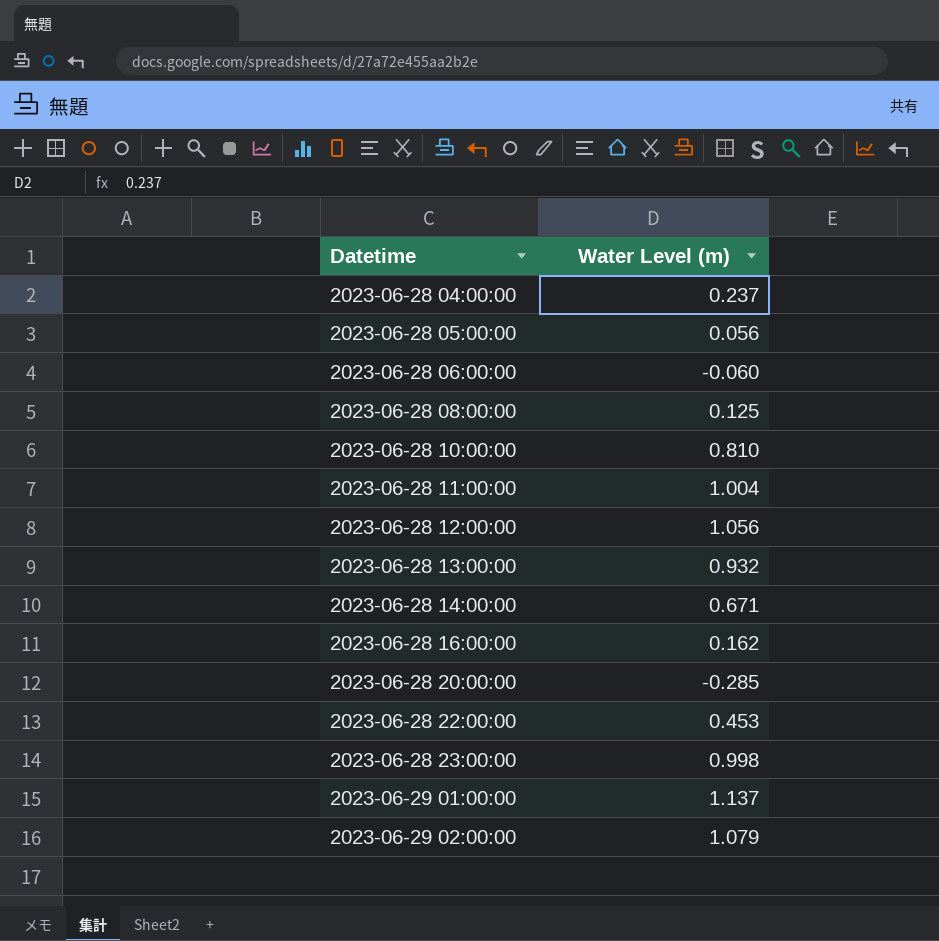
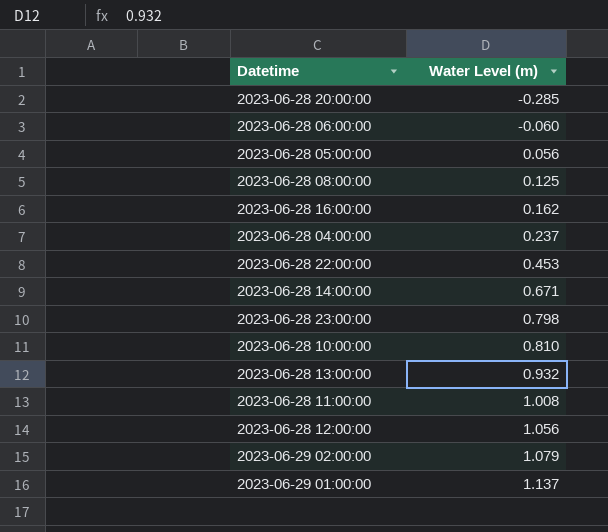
row order: Datetime ascending -> Water Level (m) ascending
2023-06-28 23:00:00 | Water Level (m): 0.998 -> 0.798
2023-06-28 11:00:00 | Water Level (m): 1.004 -> 1.008

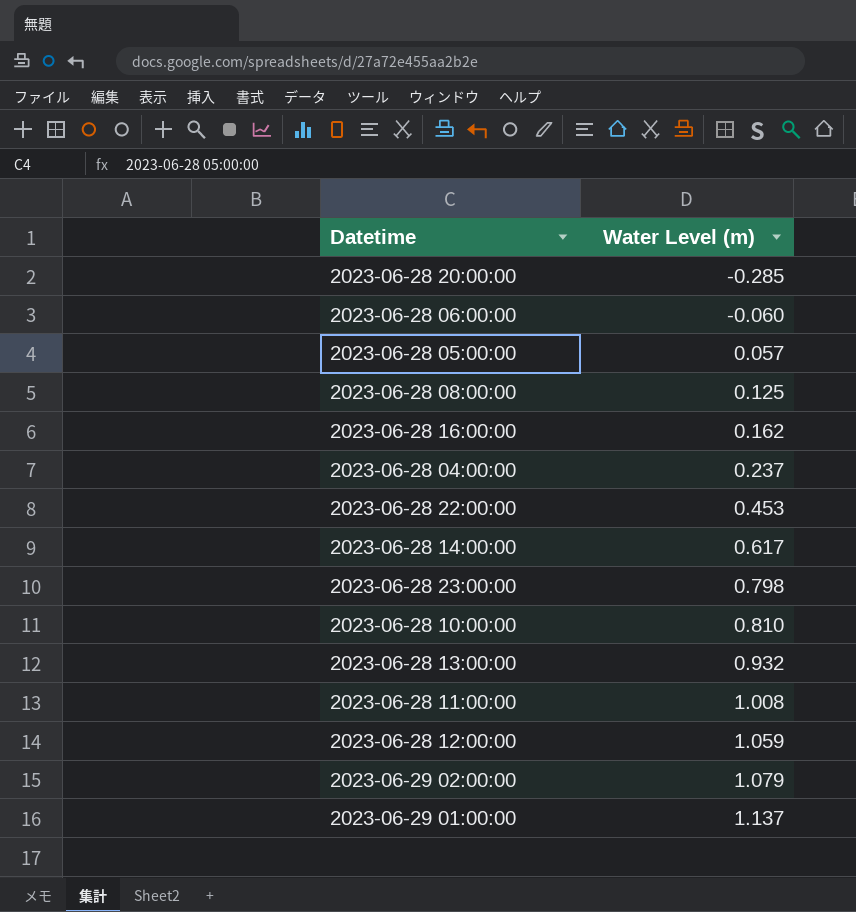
2023-06-28 05:00:00 | Water Level (m): 0.056 -> 0.057
2023-06-28 14:00:00 | Water Level (m): 0.671 -> 0.617
2023-06-28 12:00:00 | Water Level (m): 1.056 -> 1.059

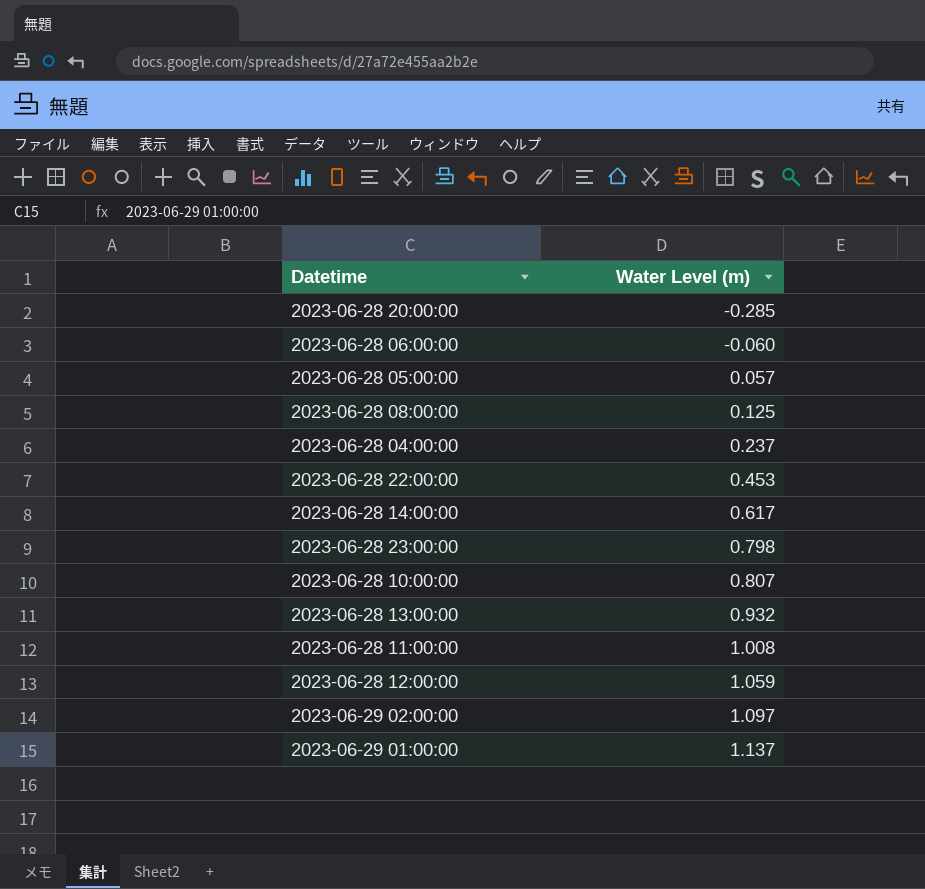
row 2023-06-28 16:00:00: 0.162 -> none
2023-06-28 10:00:00 | Water Level (m): 0.810 -> 0.807
2023-06-29 02:00:00 | Water Level (m): 1.079 -> 1.097

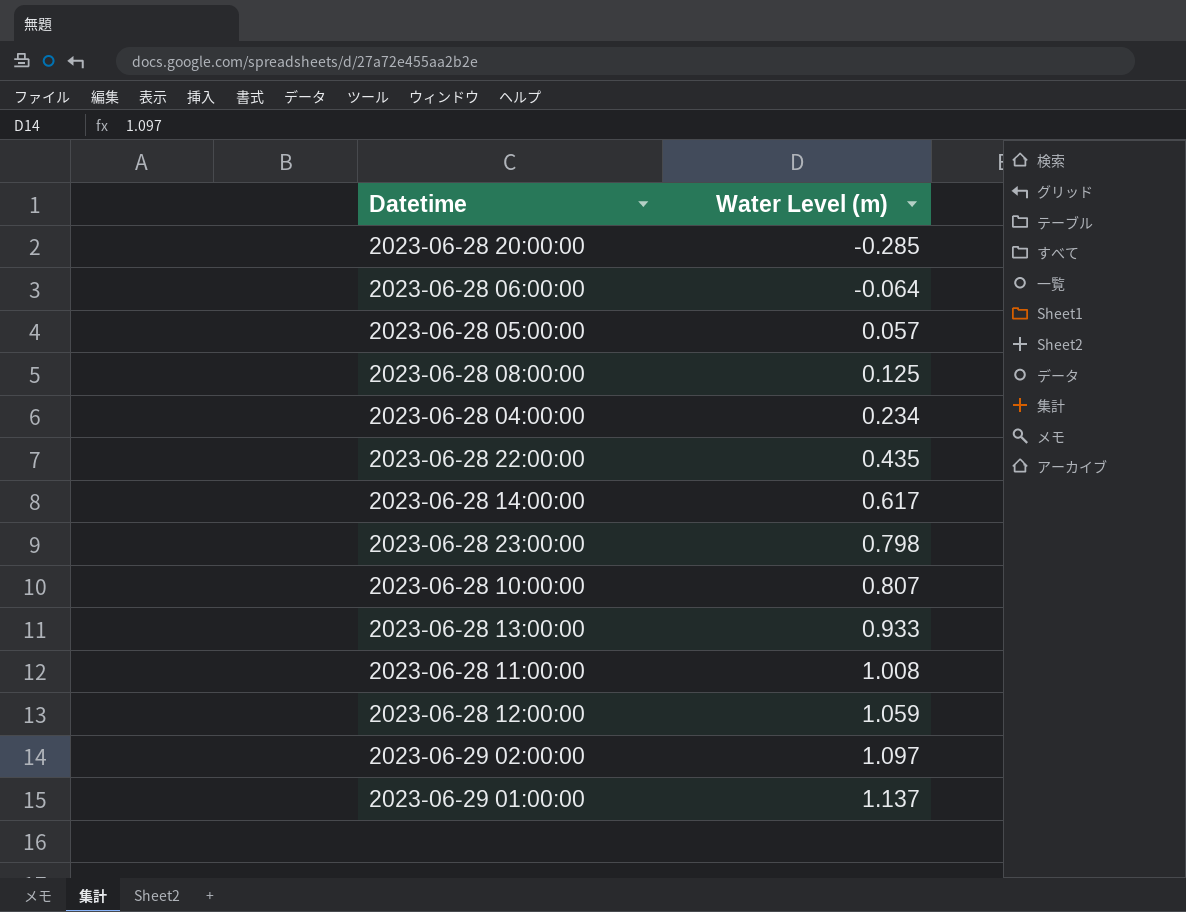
2023-06-28 06:00:00 | Water Level (m): -0.060 -> -0.064
2023-06-28 04:00:00 | Water Level (m): 0.237 -> 0.234
2023-06-28 22:00:00 | Water Level (m): 0.453 -> 0.435
2023-06-28 13:00:00 | Water Level (m): 0.932 -> 0.933

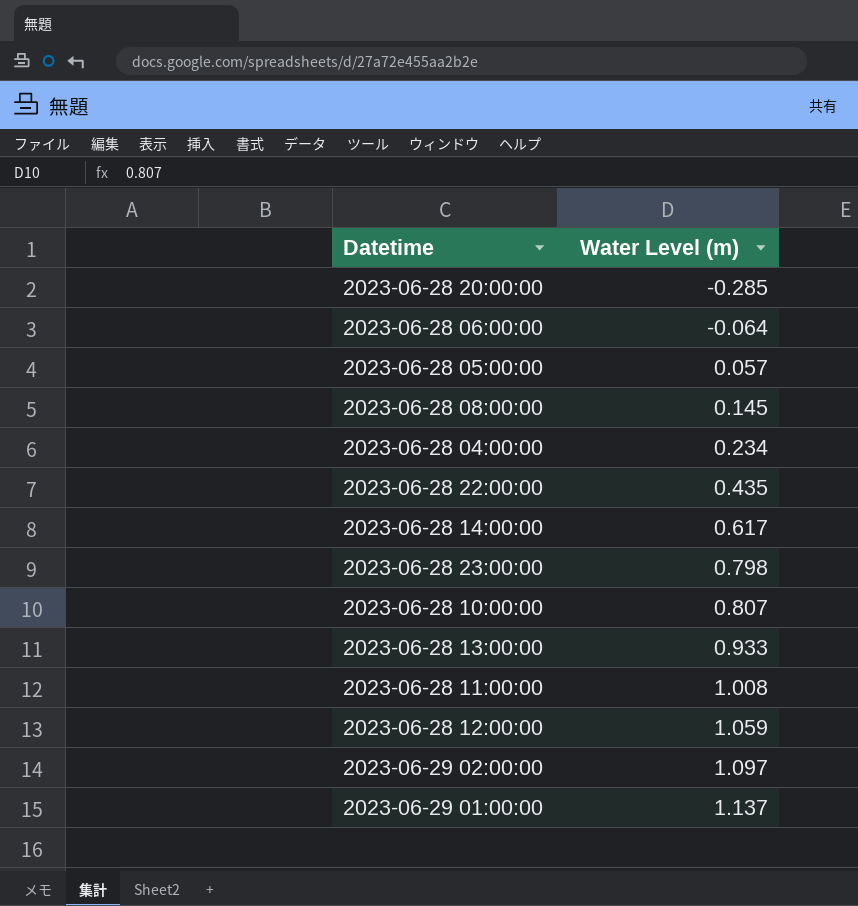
2023-06-28 08:00:00 | Water Level (m): 0.125 -> 0.145

